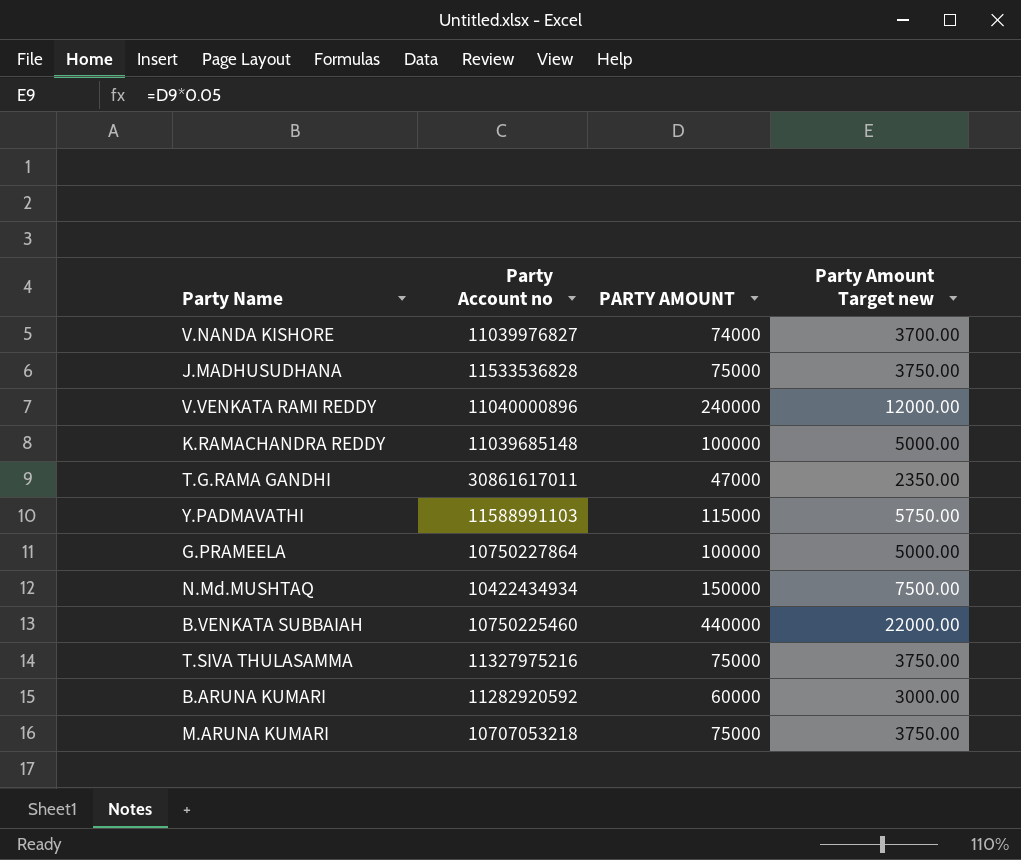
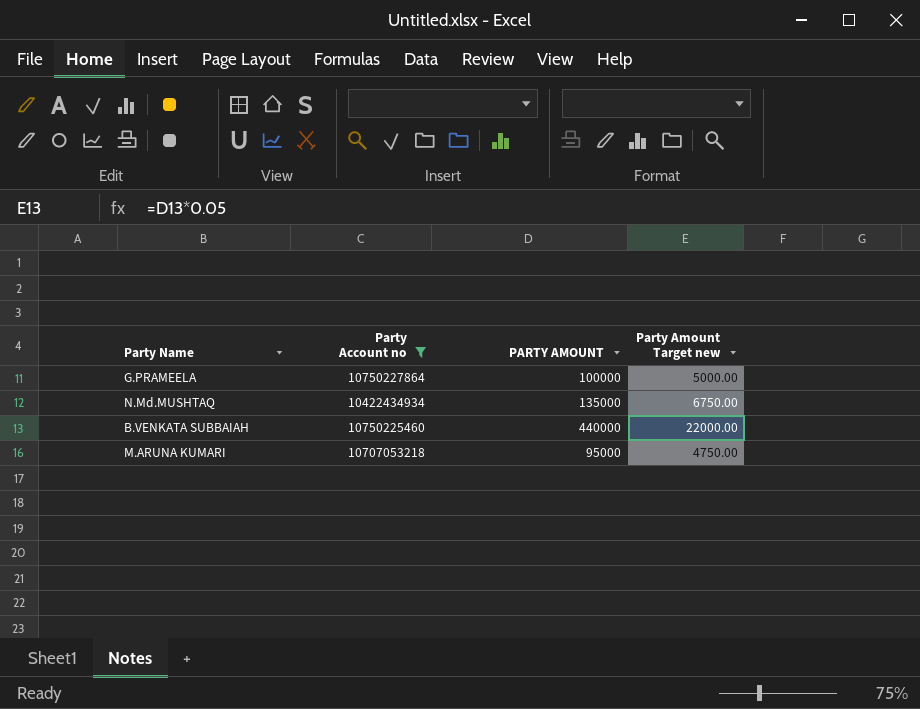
filter: none -> Party Account no <= 10750227864
N.Md.MUSHTAQ | PARTY AMOUNT: 150000 -> 135000
N.Md.MUSHTAQ | Party Amount Target new: 7500.00 -> 6750.00
M.ARUNA KUMARI | PARTY AMOUNT: 75000 -> 95000
M.ARUNA KUMARI | Party Amount Target new: 3750.00 -> 4750.00

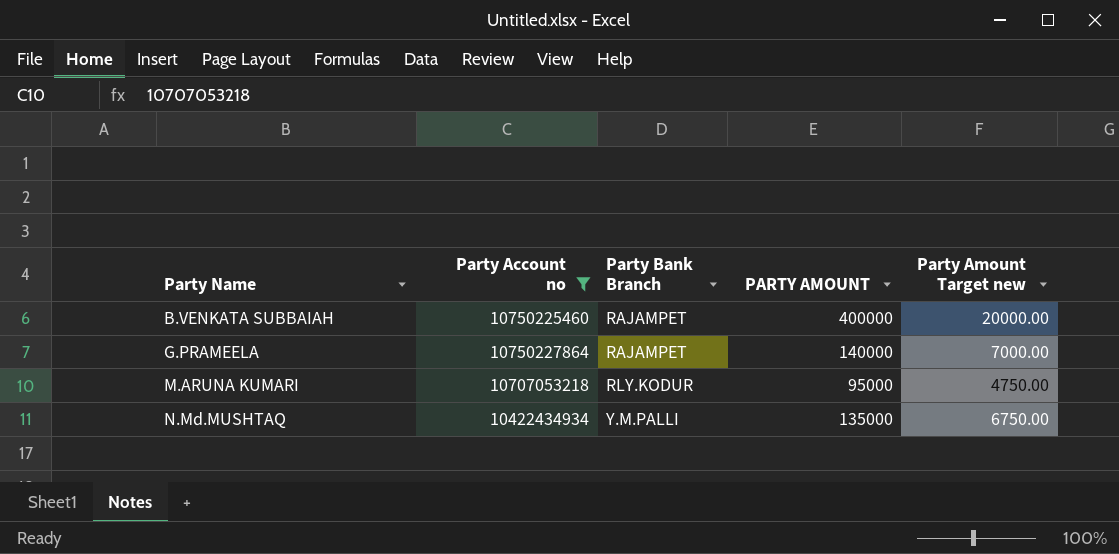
row order: none -> Party Name ascending
column Party Bank Branch | position: none -> 3
B.VENKATA SUBBAIAH | PARTY AMOUNT: 440000 -> 400000
B.VENKATA SUBBAIAH | Party Amount Target new: 22000.00 -> 20000.00
G.PRAMEELA | PARTY AMOUNT: 100000 -> 140000
G.PRAMEELA | Party Amount Target new: 5000.00 -> 7000.00

